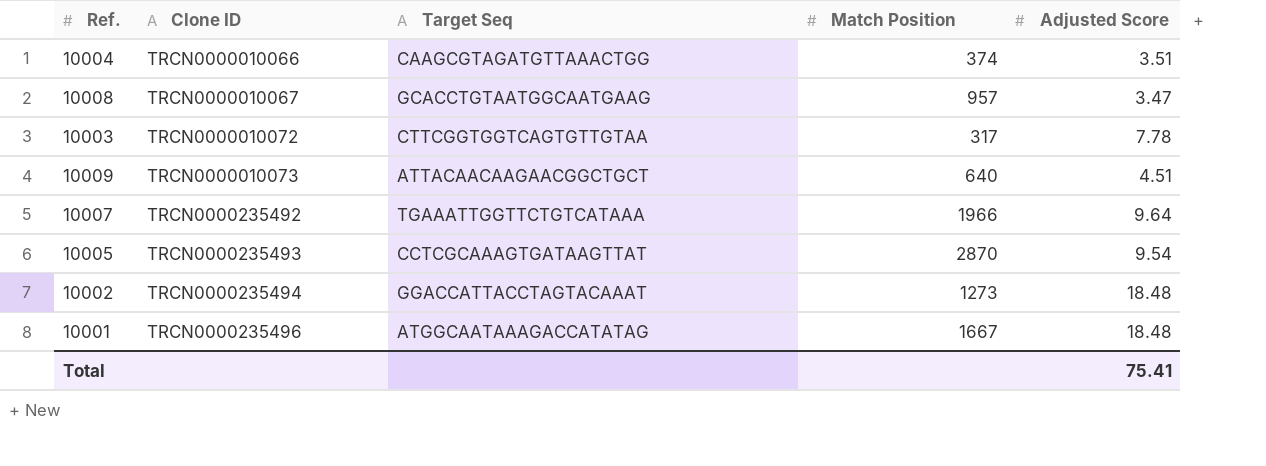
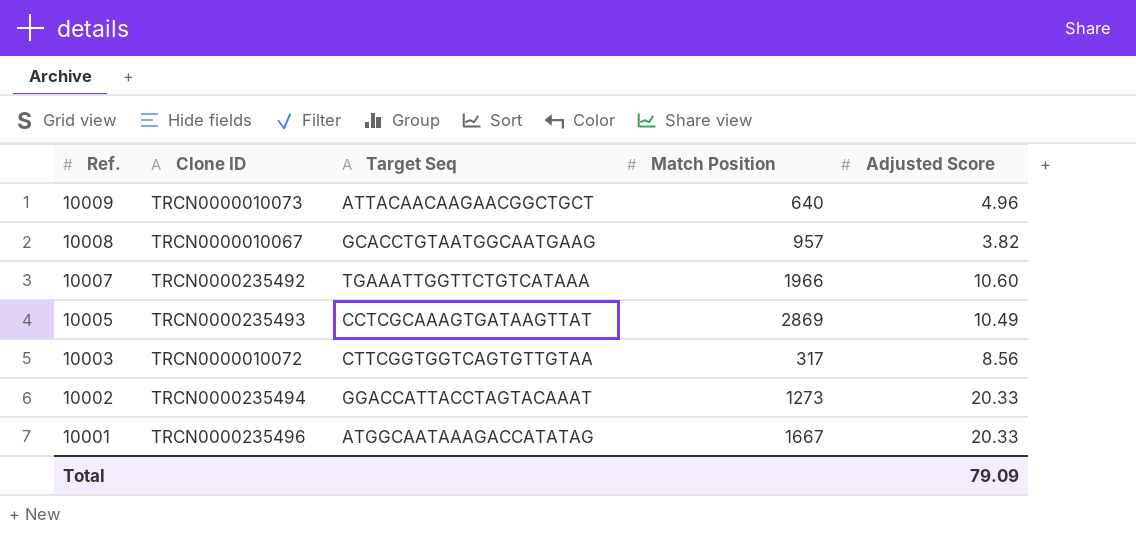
row order: Clone ID ascending -> Ref. descending
row 10004: TRCN0000010066 | CAAGCGTAGATGTTAAACTGG | 374 | 3.51 -> none
10009 | Adjusted Score: 4.51 -> 4.96
10008 | Adjusted Score: 3.47 -> 3.82
10007 | Adjusted Score: 9.64 -> 10.60
10005 | Match Position: 2870 -> 2869
10005 | Adjusted Score: 9.54 -> 10.49
10003 | Adjusted Score: 7.78 -> 8.56
10002 | Adjusted Score: 18.48 -> 20.33
10001 | Adjusted Score: 18.48 -> 20.33
Total | Adjusted Score: 75.41 -> 79.09

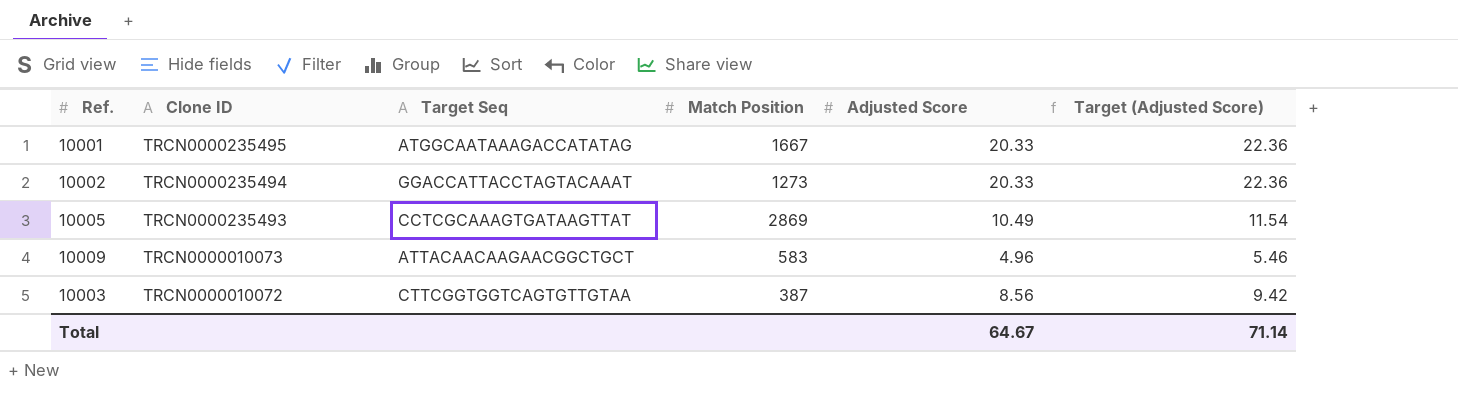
row order: Ref. descending -> Clone ID descending
column Target (Adjusted Score) | formula: none -> [Adjusted Score] * 1.1
row 10008: TRCN0000010067 | GCACCTGTAATGGCAATGAAG | 957 | 3.82 -> none
row 10007: TRCN0000235492 | TGAAATTGGTTCTGTCATAAA | 1966 | 10.60 -> none
10001 | Clone ID: TRCN0000235496 -> TRCN0000235495
10009 | Match Position: 640 -> 583
10003 | Match Position: 317 -> 387
Total | Adjusted Score: 79.09 -> 64.67

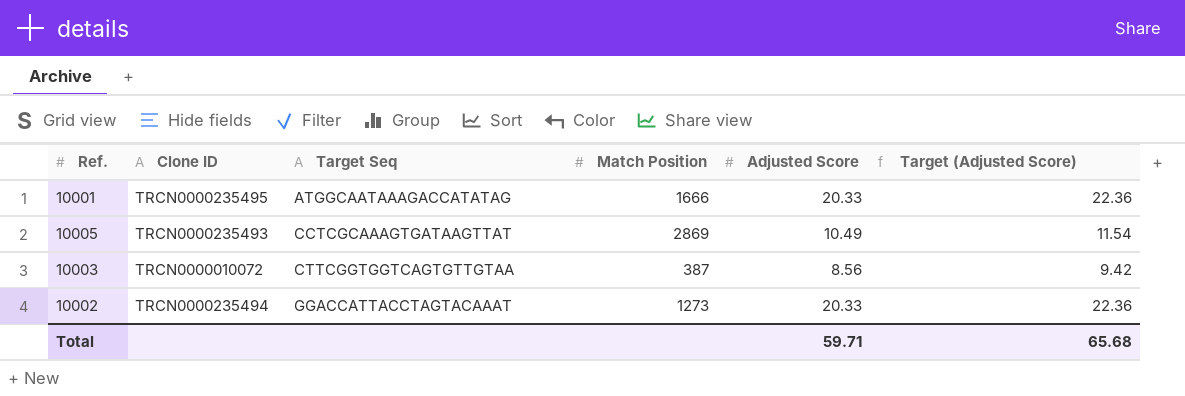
row order: Clone ID descending -> Target Seq ascending
row 10009: TRCN0000010073 | ATTACAACAAGAACGGCTGCT | 583 | 4.96 | 5.46 -> none
10001 | Match Position: 1667 -> 1666
Total | Adjusted Score: 64.67 -> 59.71
Total | Target (Adjusted Score): 71.14 -> 65.68

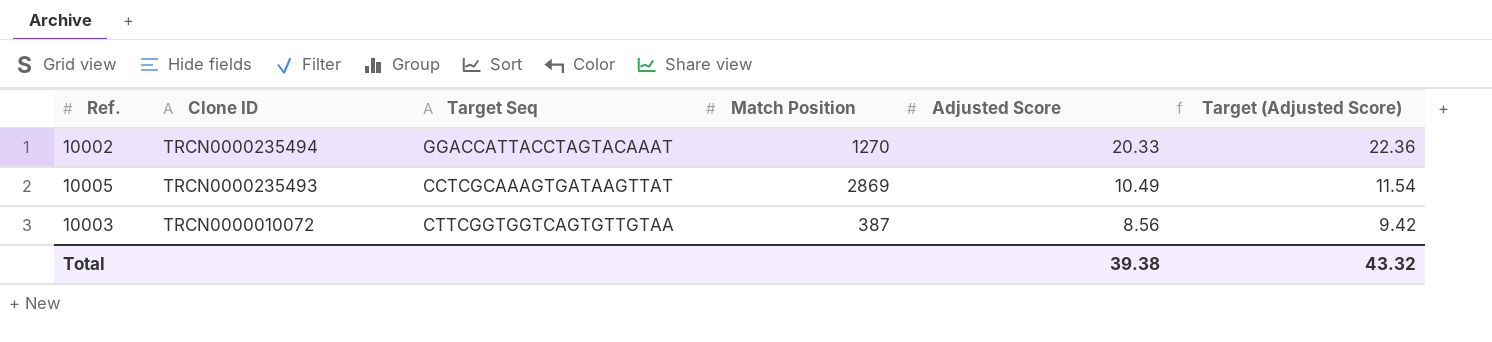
row order: Target Seq ascending -> Clone ID descending
row 10001: TRCN0000235495 | ATGGCAATAAAGACCATATAG | 1666 | 20.33 | 22.36 -> none
10002 | Match Position: 1273 -> 1270
Total | Adjusted Score: 59.71 -> 39.38
Total | Target (Adjusted Score): 65.68 -> 43.32

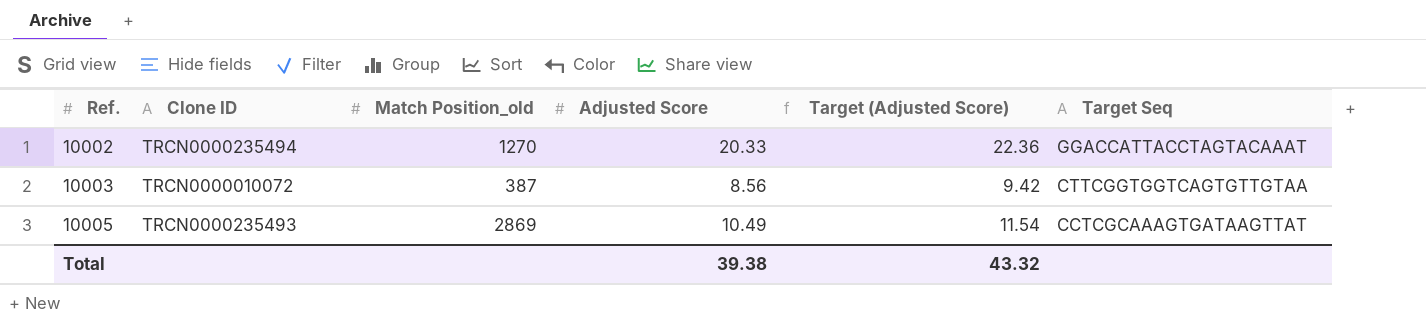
row order: Clone ID descending -> Ref. ascending
column name: Match Position -> Match Position_old
column Target Seq | position: 3 -> 6

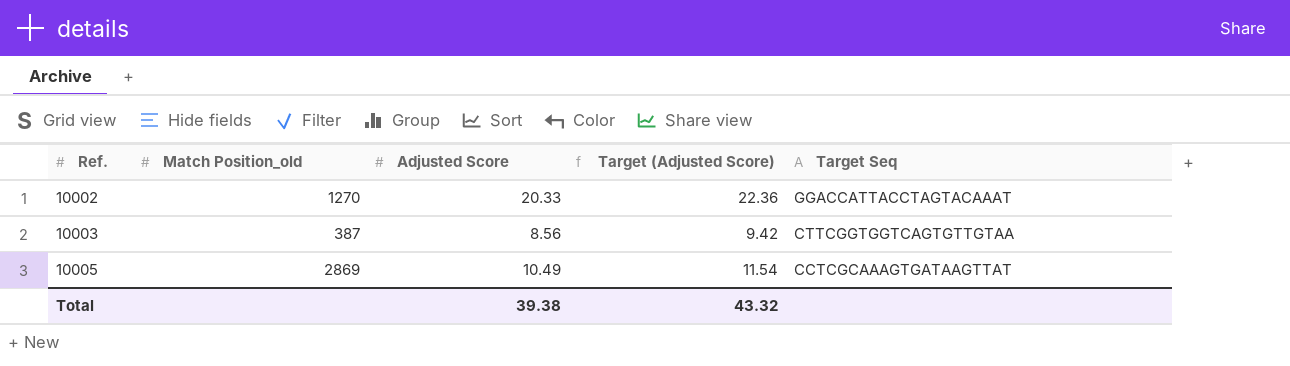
column Clone ID | position: 2 -> none

